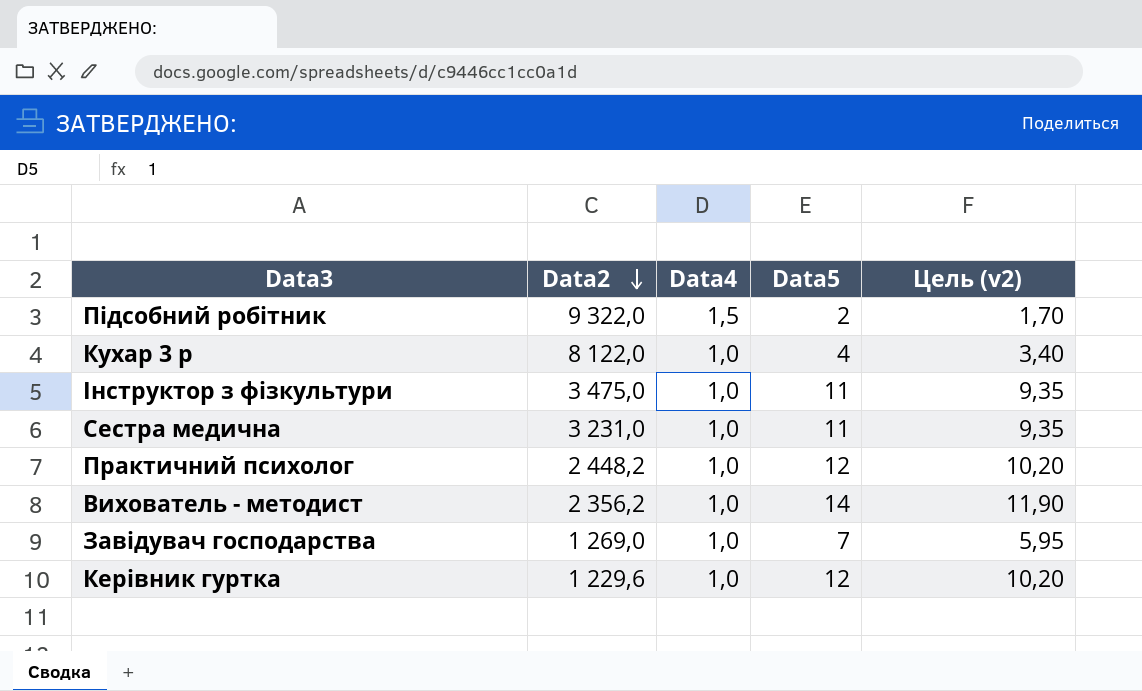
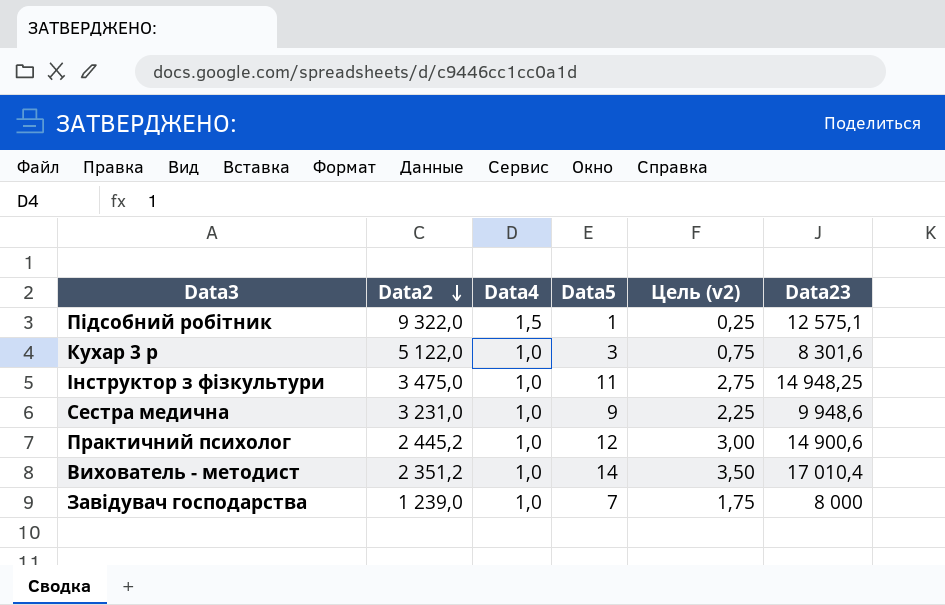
column Цель (v2) | formula: [Data5] * 0,85 -> [Data5] * 0,25
column Data23 | position: none -> 6
row Керівник гуртка: 1 229,6 | 1,0 | 12 | 10,20 -> none
Підсобний робітник | Data5: 2 -> 1
Кухар 3 р | Data2: 8 122,0 -> 5 122,0
Кухар 3 р | Data5: 4 -> 3
Сестра медична | Data5: 11 -> 9
Практичний психолог | Data2: 2 448,2 -> 2 445,2
Вихователь - методист | Data2: 2 356,2 -> 2 351,2
Завідувач господарства | Data2: 1 269,0 -> 1 239,0

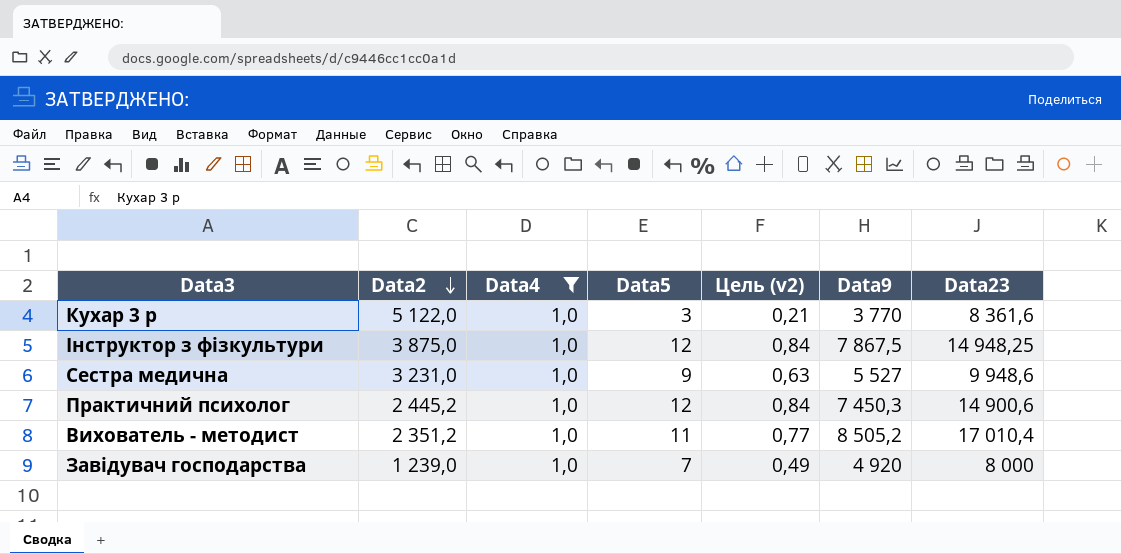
filter: none -> Data4 = 1,0
column Цель (v2) | formula: [Data5] * 0,25 -> [Data5] * 0,07
column Data9 | position: none -> 6
Кухар 3 р | Data23: 8 301,6 -> 8 361,6
Інструктор з фізкультури | Data2: 3 475,0 -> 3 875,0
Інструктор з фізкультури | Data5: 11 -> 12
Вихователь - методист | Data5: 14 -> 11

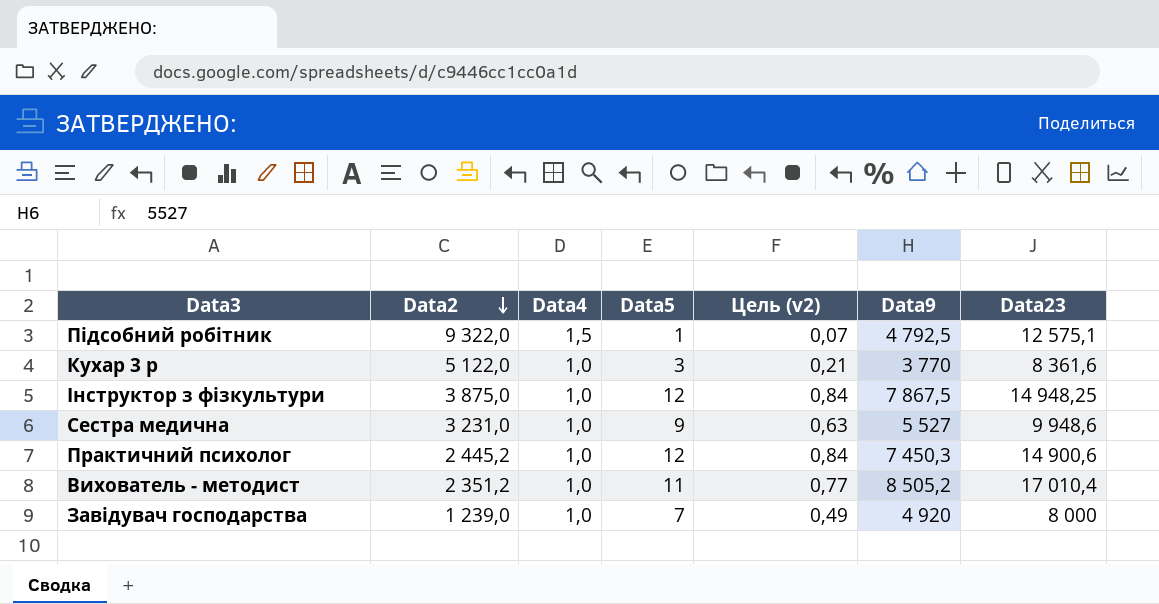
filter: Data4 = 1,0 -> none

